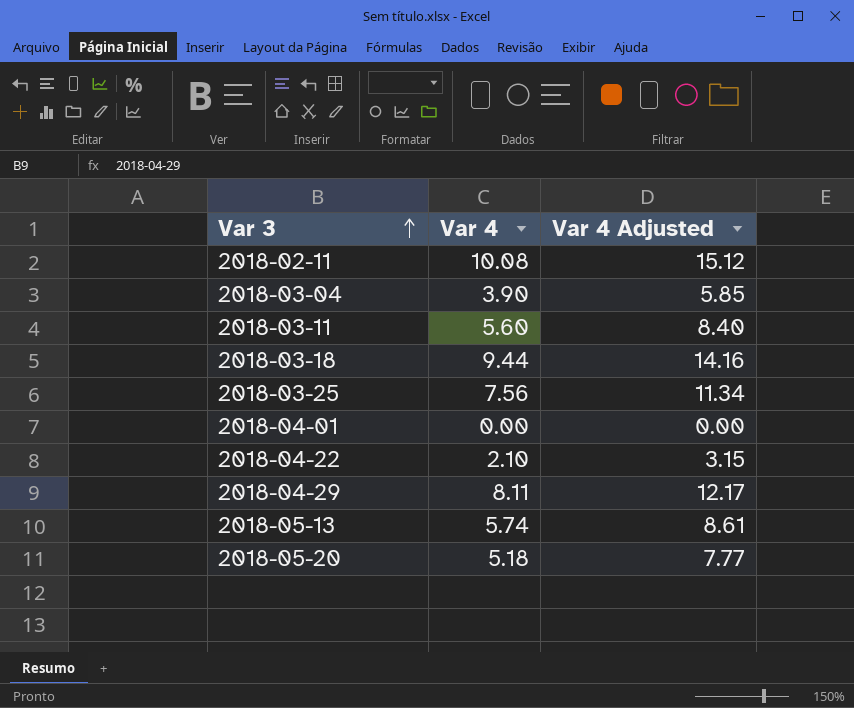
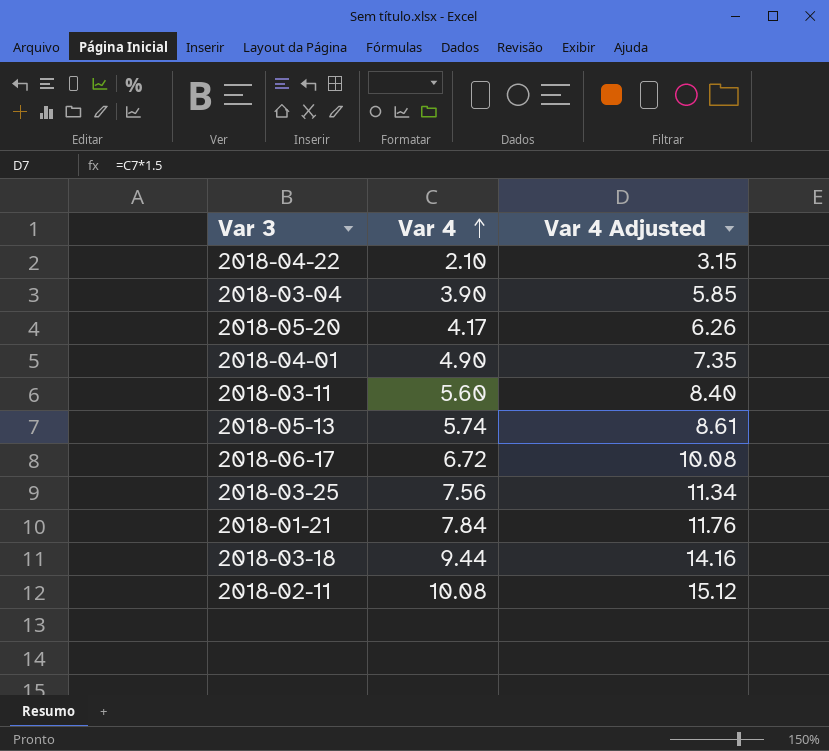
row order: Var 3 ascending -> Var 4 ascending
row 2018-04-29: 8.11 | 12.17 -> none
2018-05-20 | Var 4: 5.18 -> 4.17
2018-05-20 | Var 4 Adjusted: 7.77 -> 6.26
2018-04-01 | Var 4: 0.00 -> 4.90
2018-04-01 | Var 4 Adjusted: 0.00 -> 7.35
row 2018-06-17: none -> 6.72 | 10.08
row 2018-01-21: none -> 7.84 | 11.76

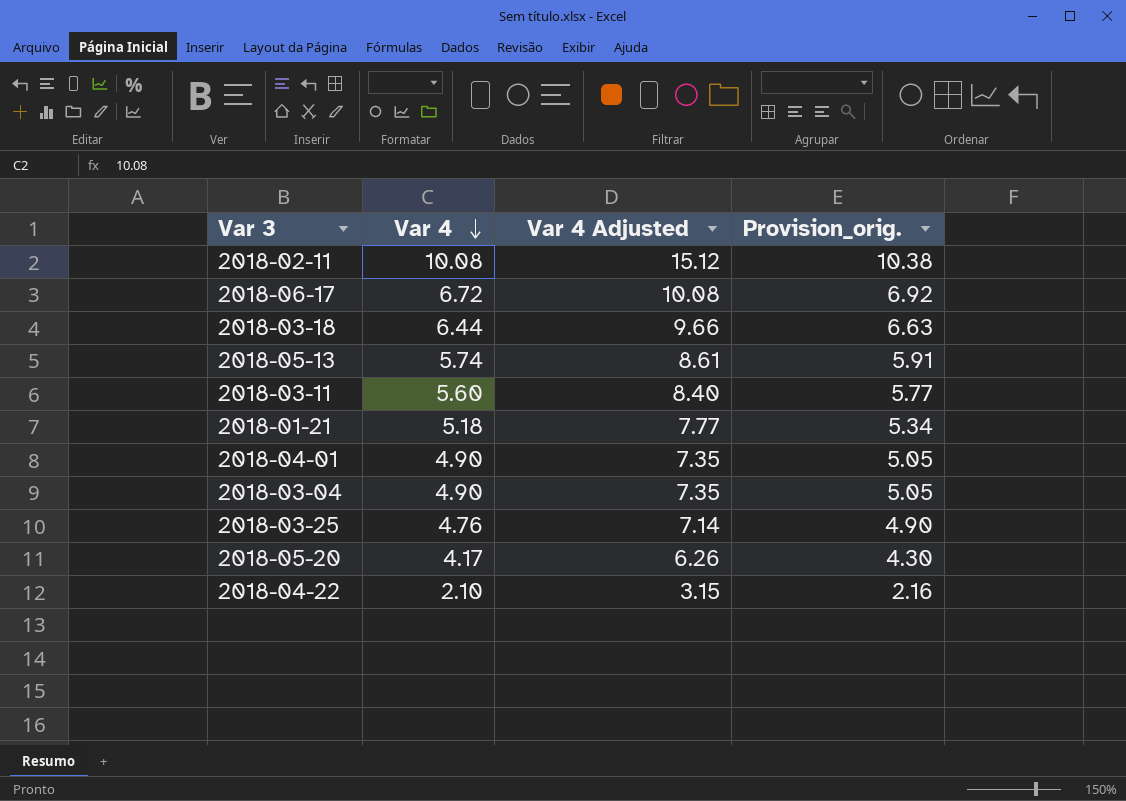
row order: Var 4 ascending -> Var 4 descending
column Provision_orig. | formula: none -> [Var 4] * 1.03
2018-03-18 | Var 4: 9.44 -> 6.44
2018-03-18 | Var 4 Adjusted: 14.16 -> 9.66
2018-01-21 | Var 4: 7.84 -> 5.18
2018-01-21 | Var 4 Adjusted: 11.76 -> 7.77
2018-03-04 | Var 4: 3.90 -> 4.90
2018-03-04 | Var 4 Adjusted: 5.85 -> 7.35
2018-03-25 | Var 4: 7.56 -> 4.76
2018-03-25 | Var 4 Adjusted: 11.34 -> 7.14

